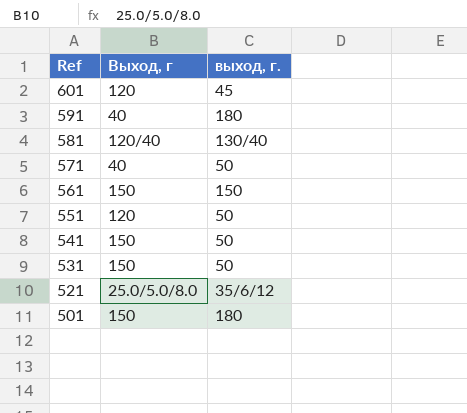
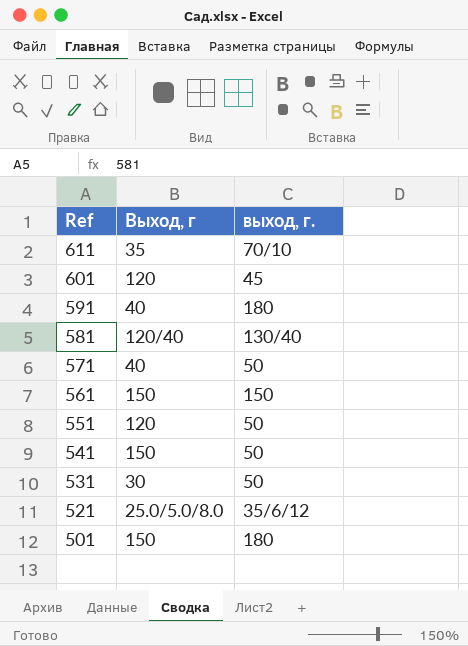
row 611: none -> 35 | 70/10
531 | Выход, г: 150 -> 30

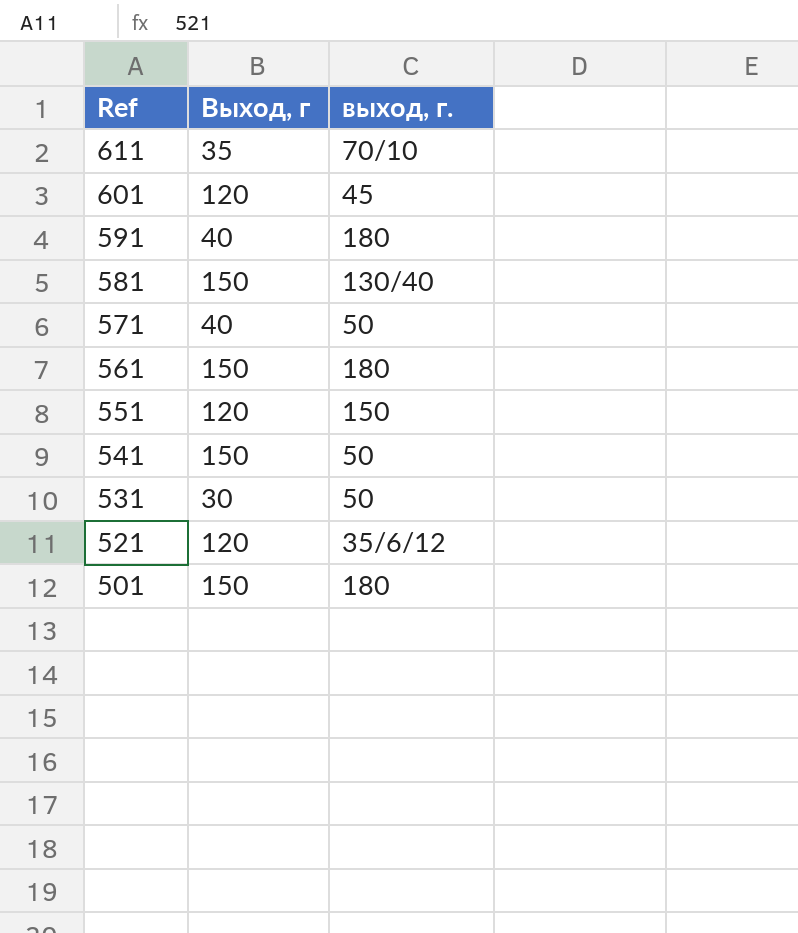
581 | Выход, г: 120/40 -> 150
561 | выход, г.: 150 -> 180
551 | выход, г.: 50 -> 150
521 | Выход, г: 25.0/5.0/8.0 -> 120

